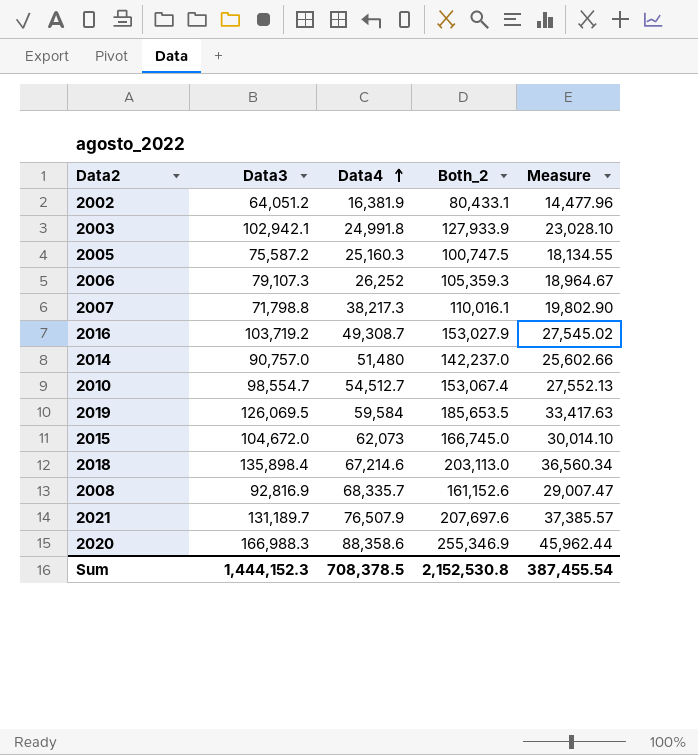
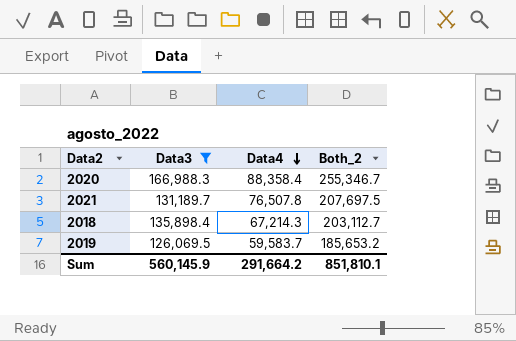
filter: none -> Data3 >= 126,069.5
row order: Data4 ascending -> Data4 descending
column Measure | formula: [Both_2] * 0.18 -> none
2020 | Data4: 88,358.6 -> 88,358.4
2020 | Both_2: 255,346.9 -> 255,346.7
2021 | Data4: 76,507.9 -> 76,507.8
2021 | Both_2: 207,697.6 -> 207,697.5
2018 | Data4: 67,214.6 -> 67,214.3
2018 | Both_2: 203,113.0 -> 203,112.7
2019 | Data4: 59,584 -> 59,583.7
2019 | Both_2: 185,653.5 -> 185,653.2
Sum | Data3: 1,444,152.3 -> 560,145.9
Sum | Data4: 708,378.5 -> 291,664.2
Sum | Both_2: 2,152,530.8 -> 851,810.1

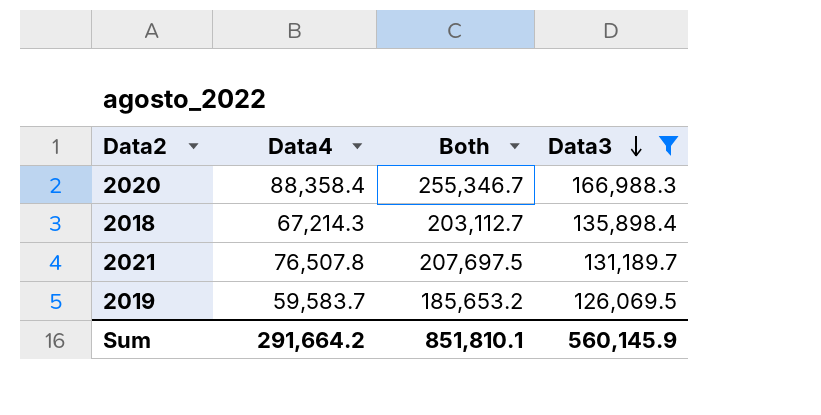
row order: Data4 descending -> Data3 descending
column name: Both_2 -> Both
column Data3 | position: 2 -> 4

